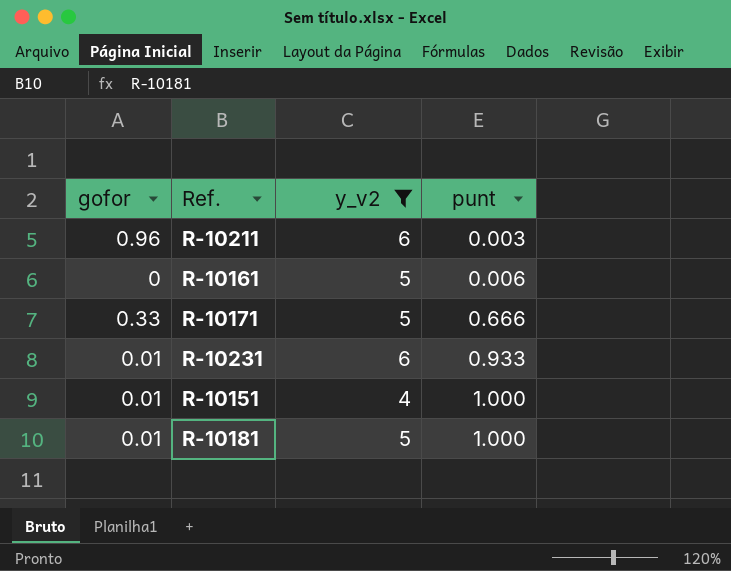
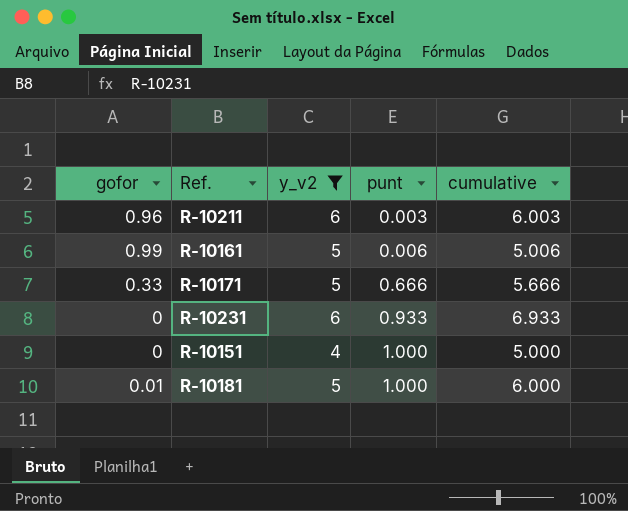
column cumulative | formula: none -> [y_v2] + [punt]
R-10161 | gofor: 0 -> 0.99
R-10231 | gofor: 0.01 -> 0
R-10151 | gofor: 0.01 -> 0

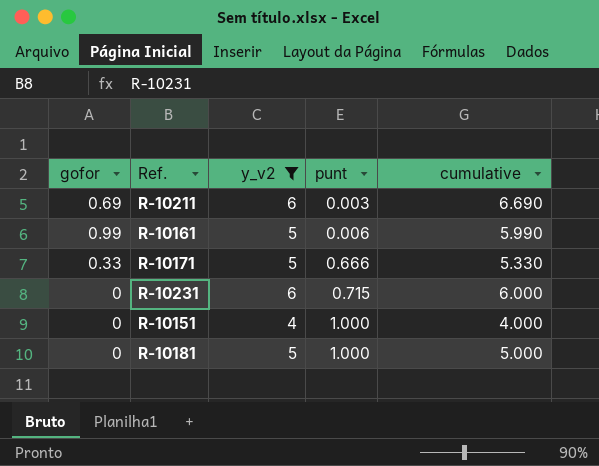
column cumulative | formula: [y_v2] + [punt] -> [gofor] + [y_v2]
R-10211 | gofor: 0.96 -> 0.69
R-10231 | punt: 0.933 -> 0.715
R-10181 | gofor: 0.01 -> 0

